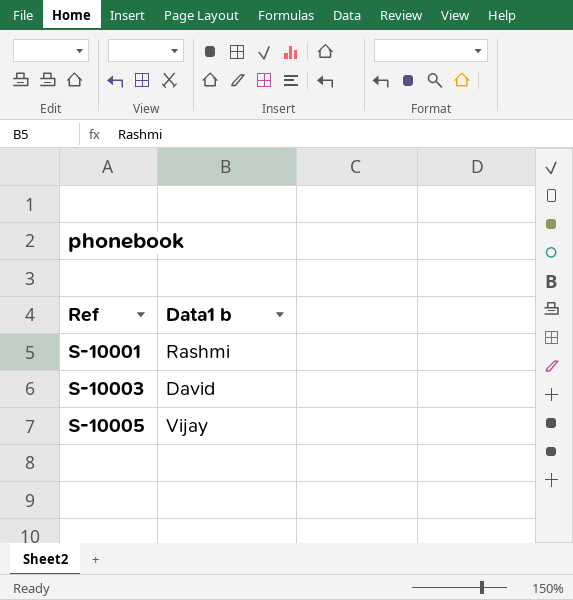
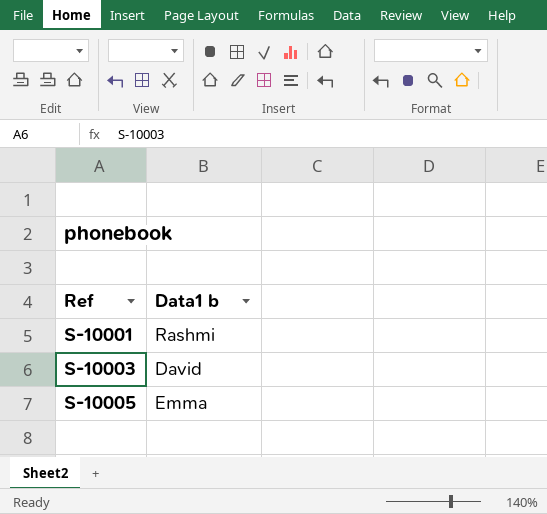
S-10005 | Data1 b: Vijay -> Emma

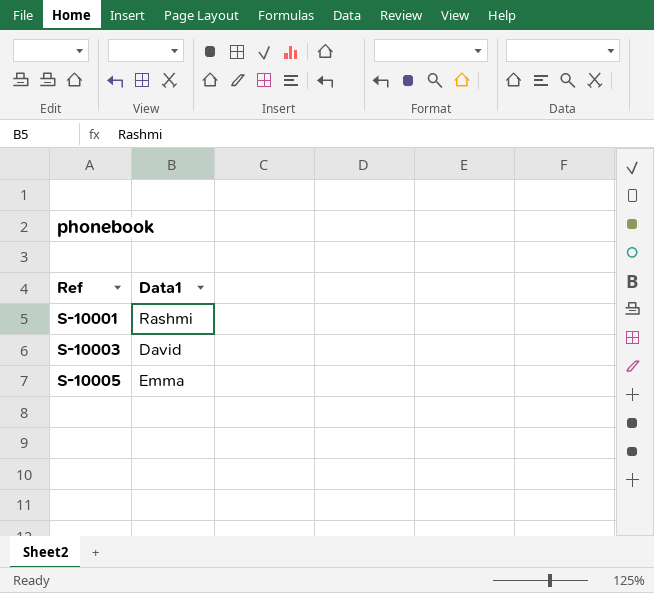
column name: Data1 b -> Data1

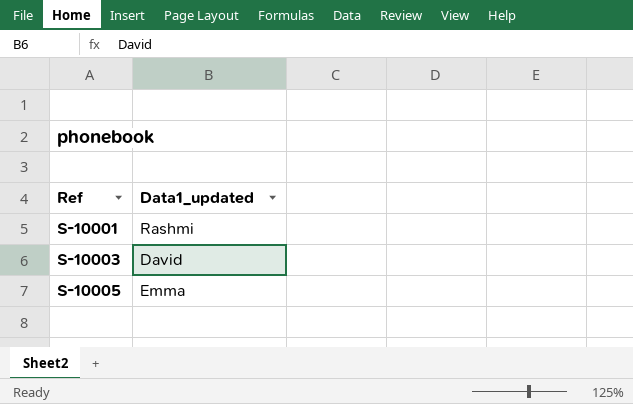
column name: Data1 -> Data1_updated

